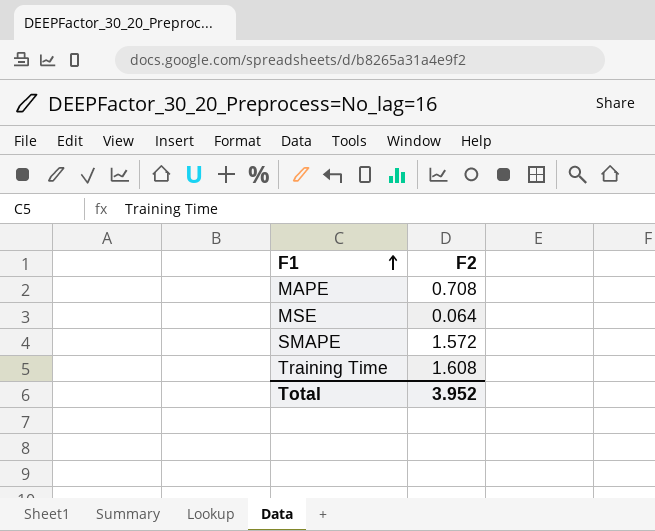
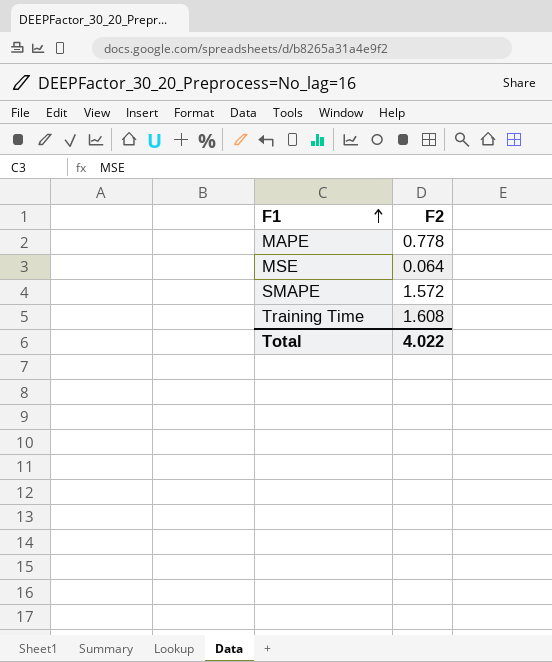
MAPE | F2: 0.708 -> 0.778
Total | F2: 3.952 -> 4.022

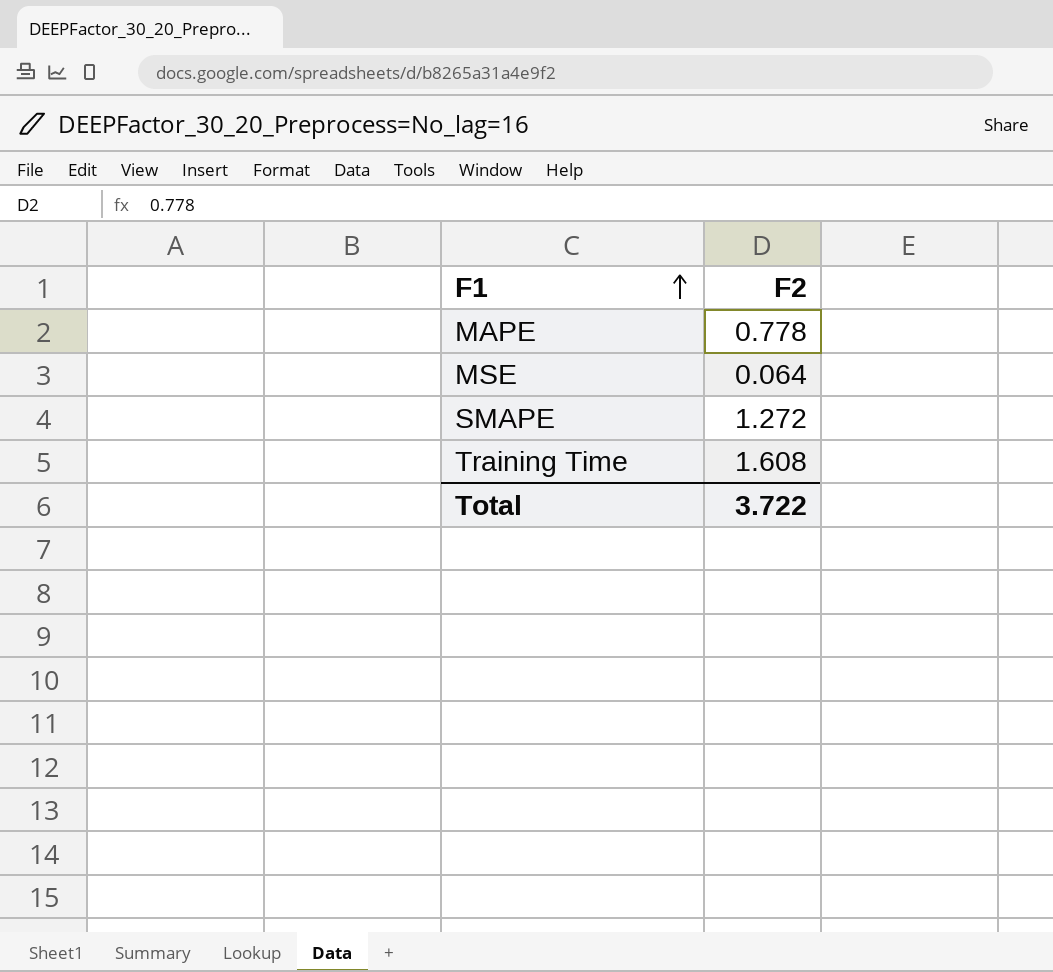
SMAPE | F2: 1.572 -> 1.272
Total | F2: 4.022 -> 3.722

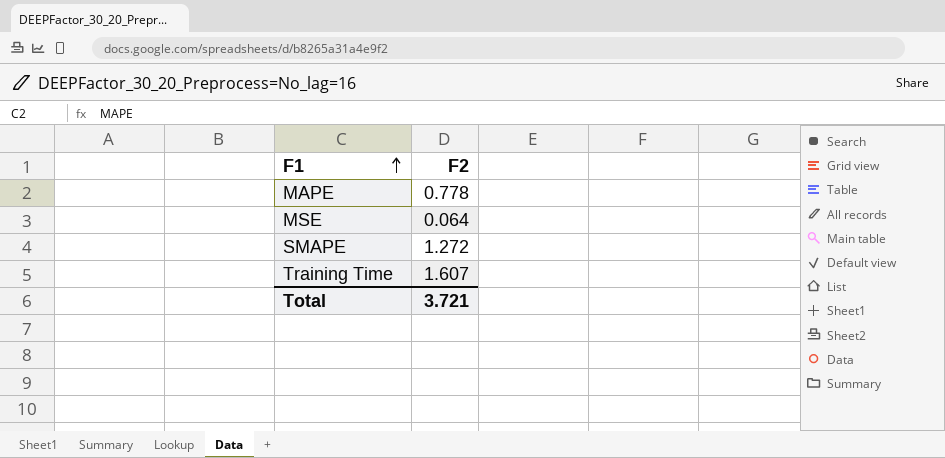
Training Time | F2: 1.608 -> 1.607
Total | F2: 3.722 -> 3.721

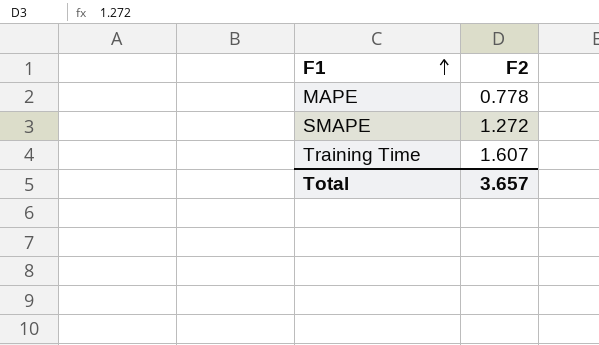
row MSE: 0.064 -> none
Total | F2: 3.721 -> 3.657

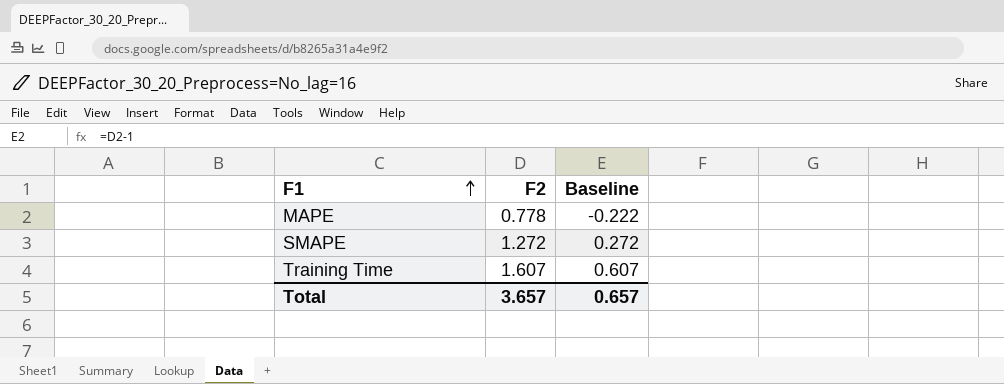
column Baseline | formula: none -> [F2] - 1

